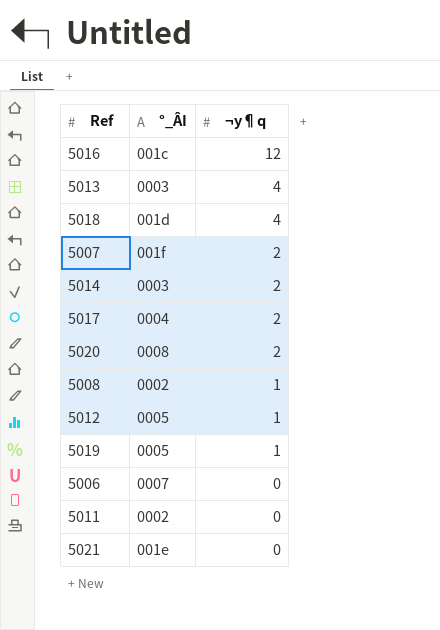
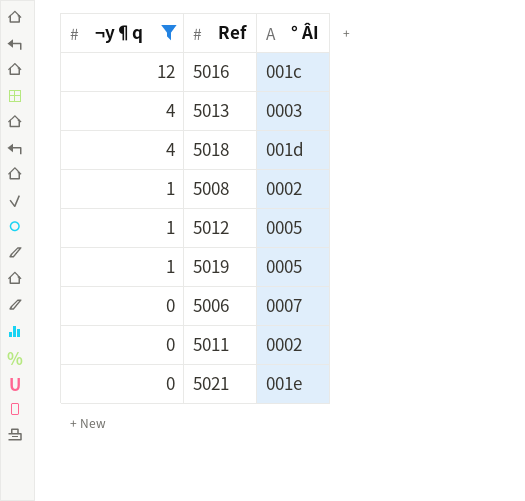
filter: none -> ¬y¶q != 2
column ¬y¶q | position: 3 -> 1
column name: °_ÂI -> ° ÂI

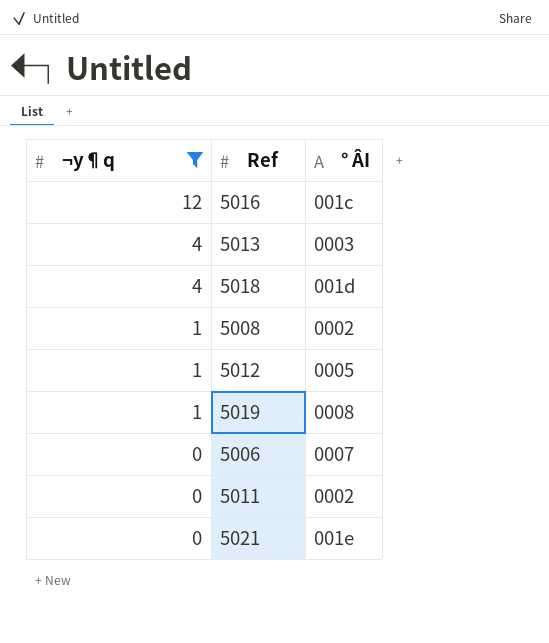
5019 | ° ÂI: 0005 -> 0008

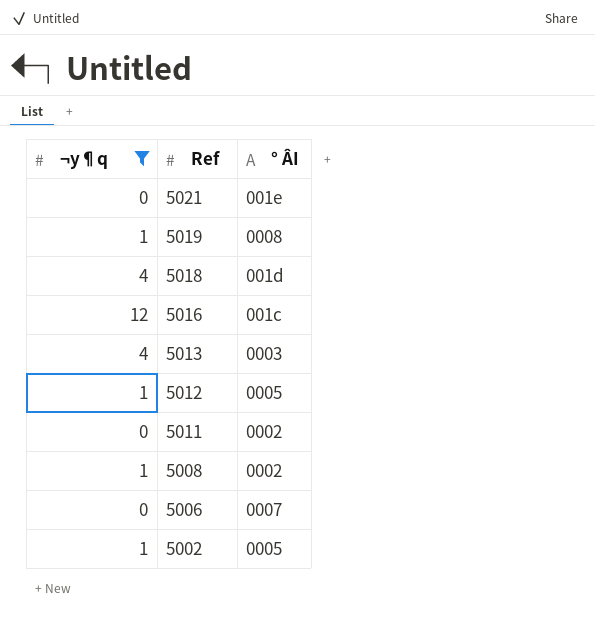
row order: ¬y¶q descending -> Ref descending
row 5002: none -> 1 | 0005

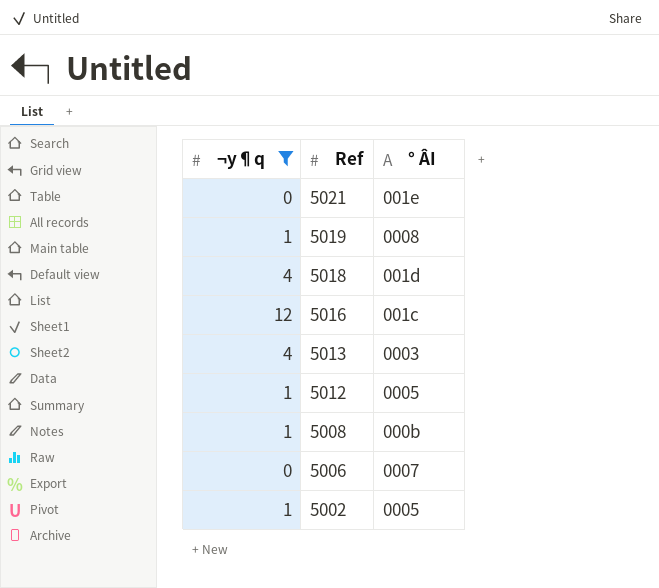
row 5011: 0 | 0002 -> none
5008 | ° ÂI: 0002 -> 000b

